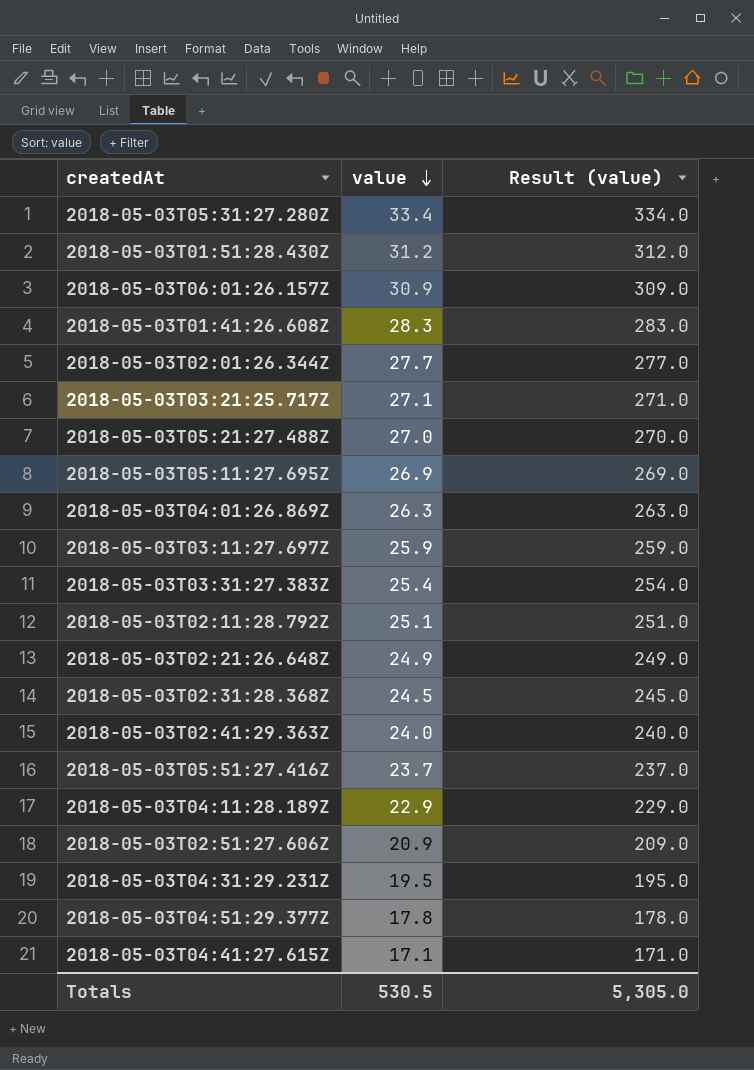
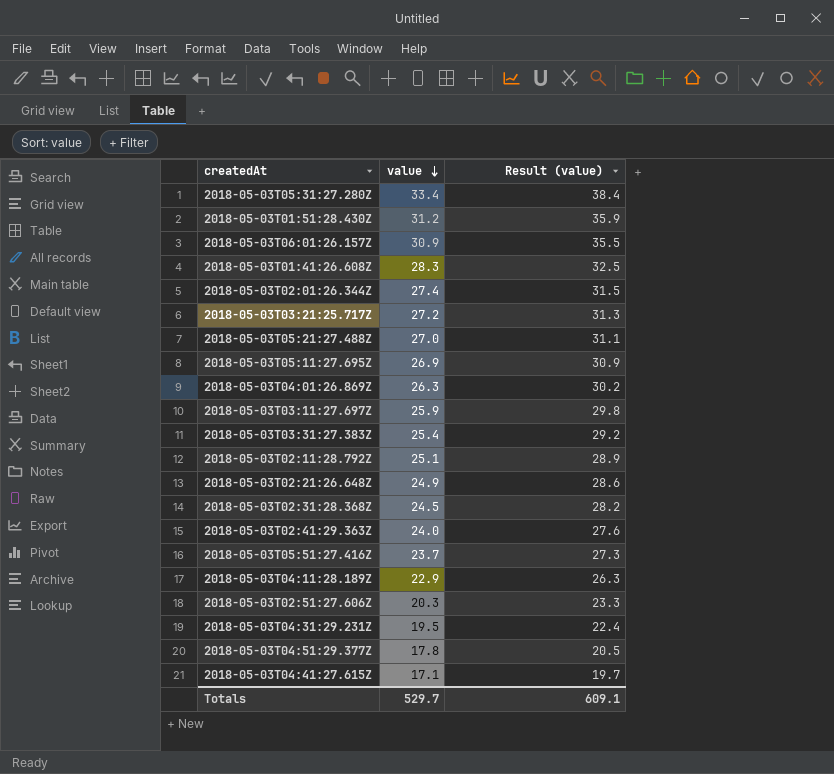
column Result (value) | formula: [value] * 10 -> [value] * 1.15
2018-05-03T02:01:26.344Z | value: 27.7 -> 27.4
2018-05-03T03:21:25.717Z | value: 27.1 -> 27.2
2018-05-03T02:51:27.606Z | value: 20.9 -> 20.3
Totals | value: 530.5 -> 529.7
Totals | Result (value): 5,305.0 -> 609.1

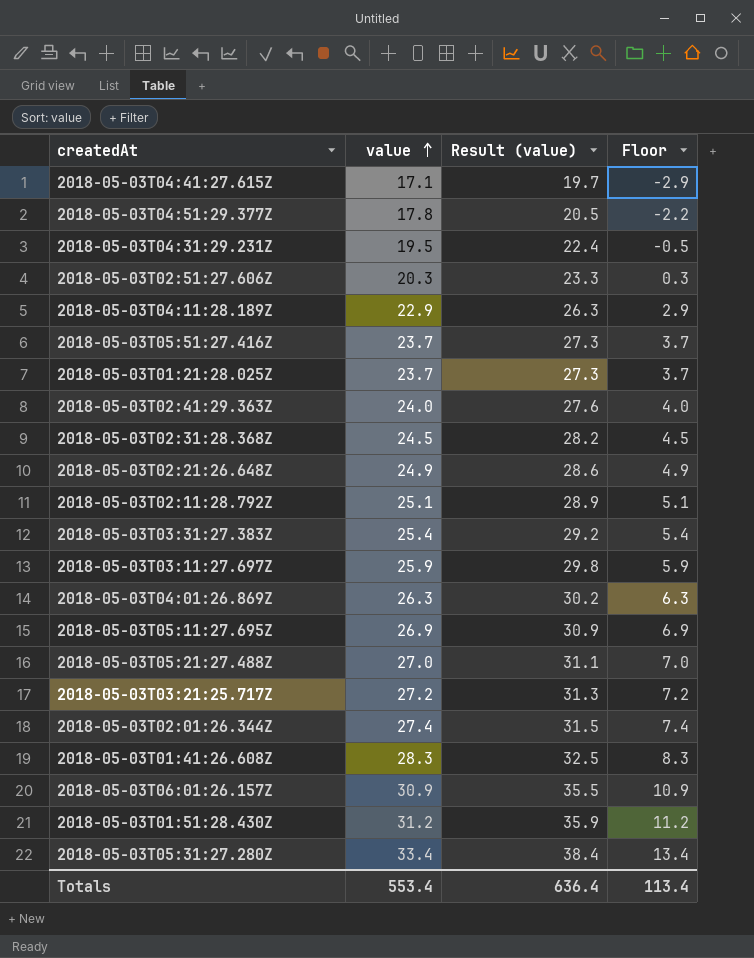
row order: value descending -> value ascending
column Floor | formula: none -> [value] - 20
row 2018-05-03T01:21:28.025Z: none -> 23.7 | 27.3 | 3.7
Totals | value: 529.7 -> 553.4
Totals | Result (value): 609.1 -> 636.4

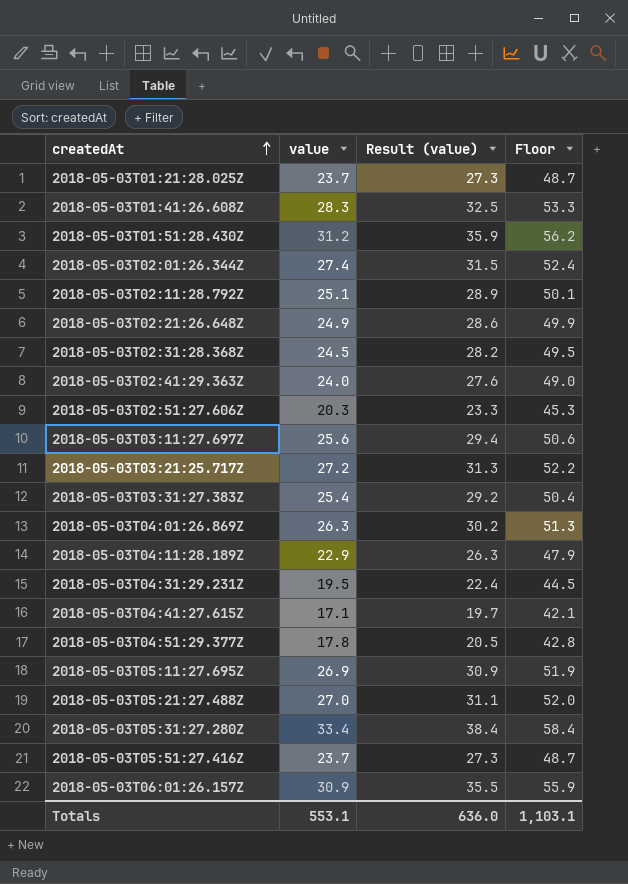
row order: value ascending -> createdAt ascending
column Floor | formula: [value] - 20 -> [value] + 25
2018-05-03T03:11:27.697Z | value: 25.9 -> 25.6
2018-05-03T03:11:27.697Z | Result (value): 29.8 -> 29.4
Totals | value: 553.4 -> 553.1
Totals | Result (value): 636.4 -> 636.0
Totals | Floor: 113.4 -> 1,103.1

